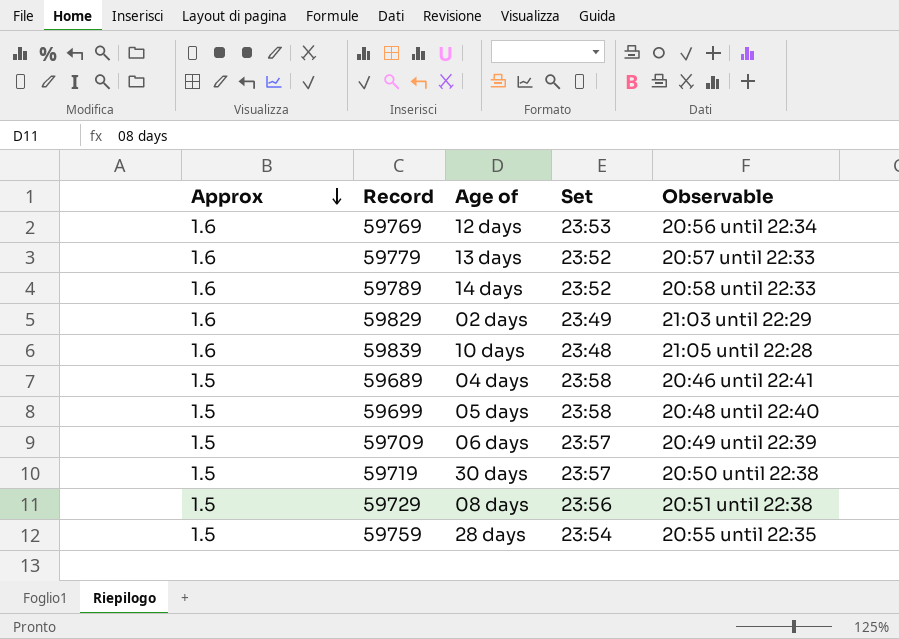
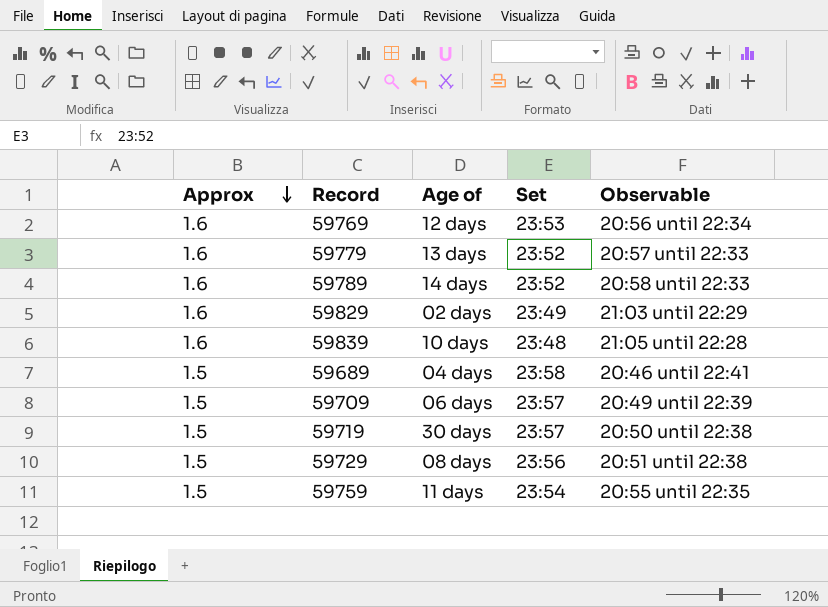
row 59699: 1.5 | 05 days | 23:58 | 20:48 until 22:40 -> none
59759 | Age of: 28 days -> 11 days

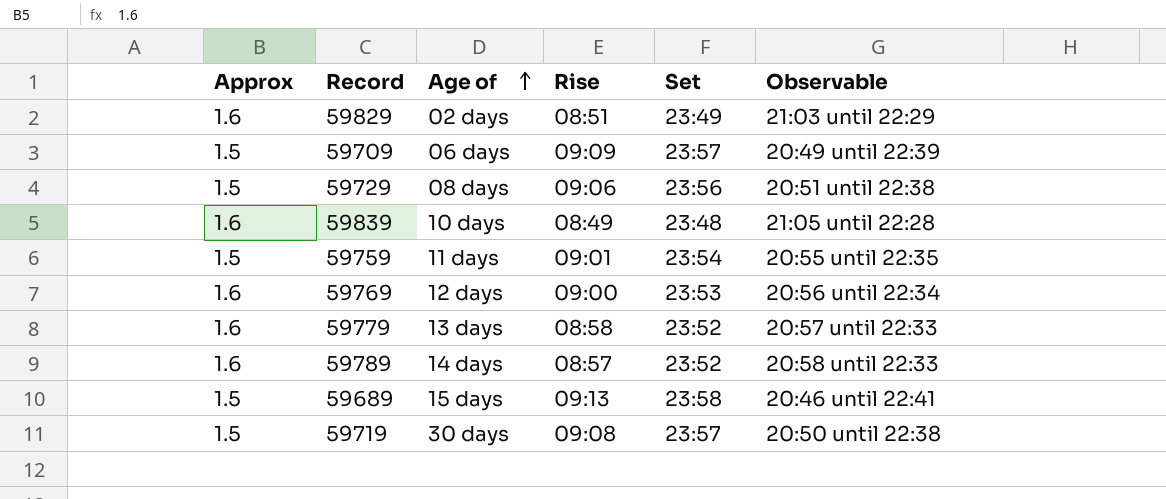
row order: Approx descending -> Age of ascending
column Rise | position: none -> 4
59689 | Age of: 04 days -> 15 days

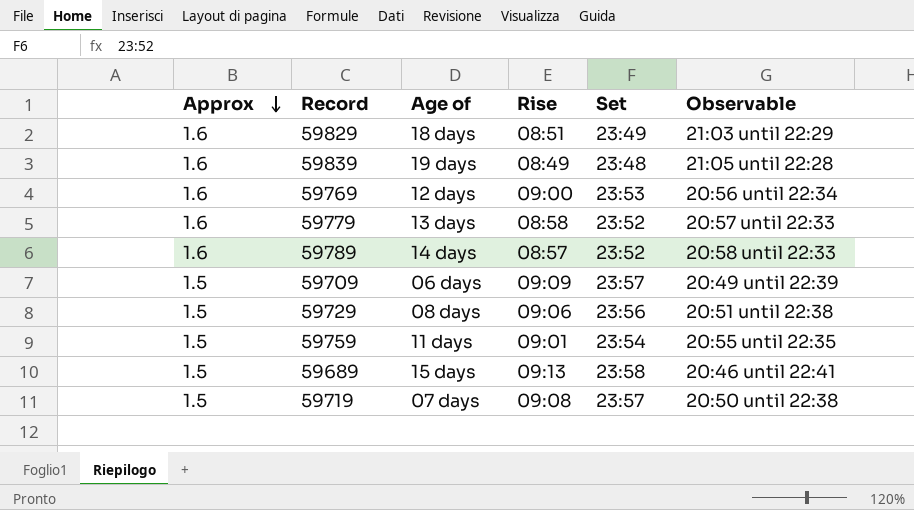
row order: Age of ascending -> Approx descending
59829 | Age of: 02 days -> 18 days
59839 | Age of: 10 days -> 19 days
59719 | Age of: 30 days -> 07 days

